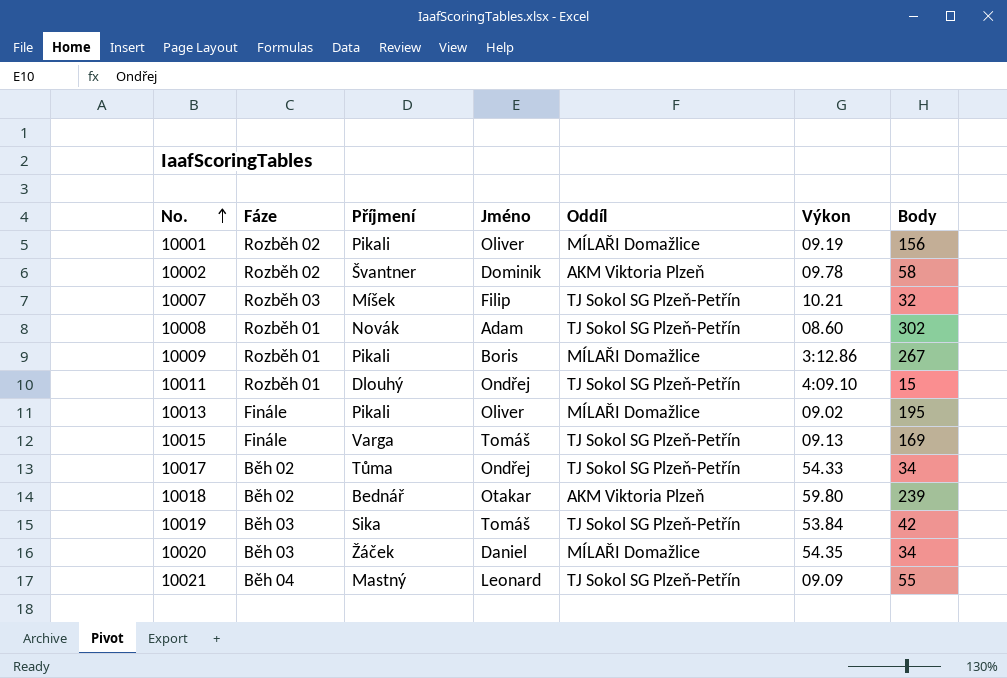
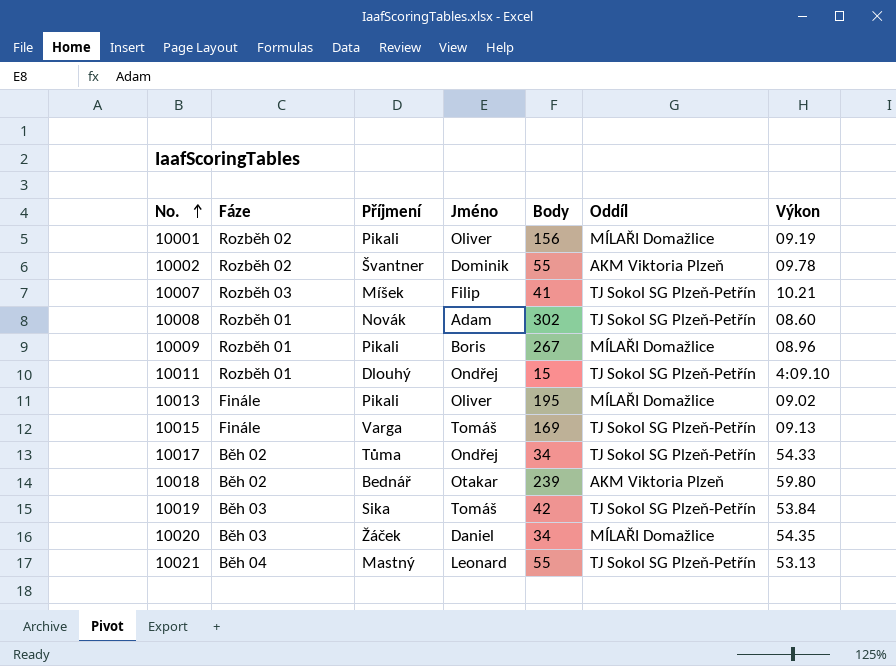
column Body | position: 7 -> 5
10002 | Body: 58 -> 55
10007 | Body: 32 -> 41
10009 | Výkon: 3:12.86 -> 08.96
10021 | Výkon: 09.09 -> 53.13

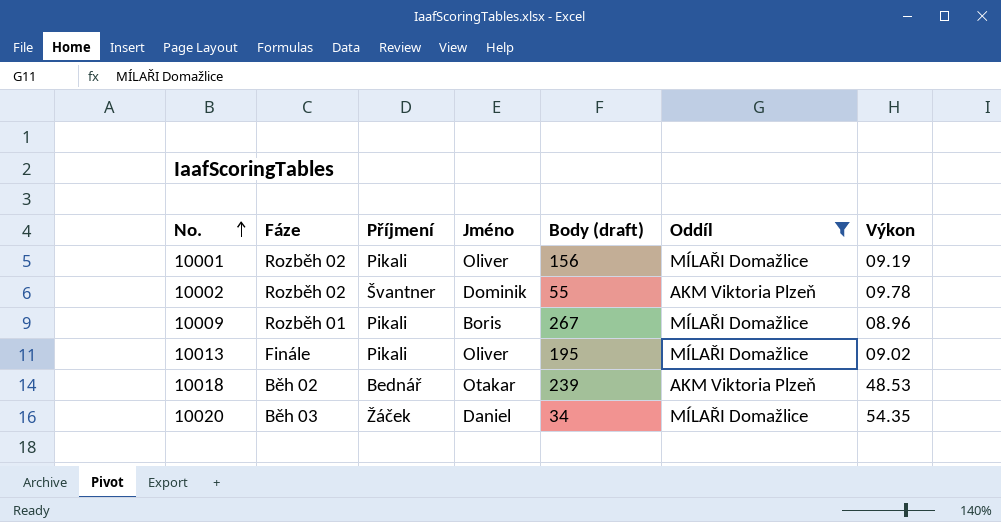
filter: none -> Oddíl != TJ Sokol SG Plzeň-Petřín
column name: Body -> Body (draft)
10018 | Výkon: 59.80 -> 48.53

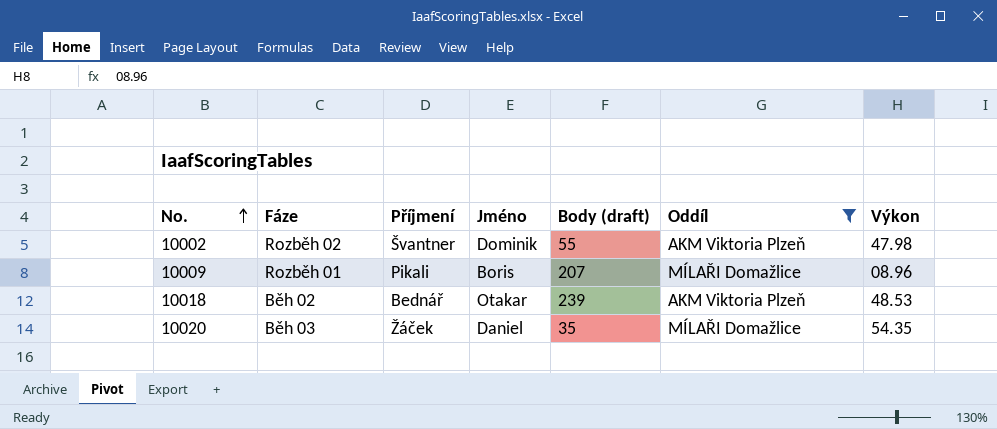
row 10001: Rozběh 02 | Pikali | Oliver | 156 | MÍLAŘI Domažlice | 09.19 -> none
row 10013: Finále | Pikali | Oliver | 195 | MÍLAŘI Domažlice | 09.02 -> none
10002 | Výkon: 09.78 -> 47.98
10009 | Body (draft): 267 -> 207
10020 | Body (draft): 34 -> 35

